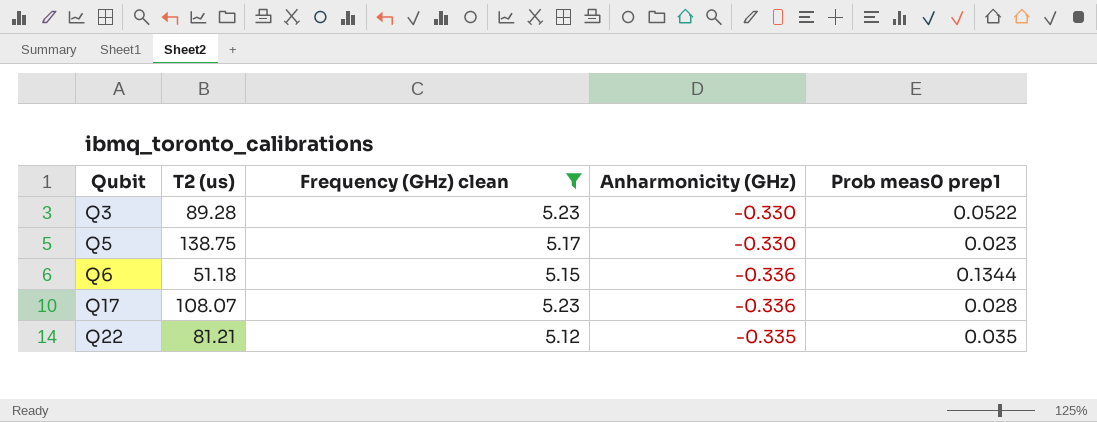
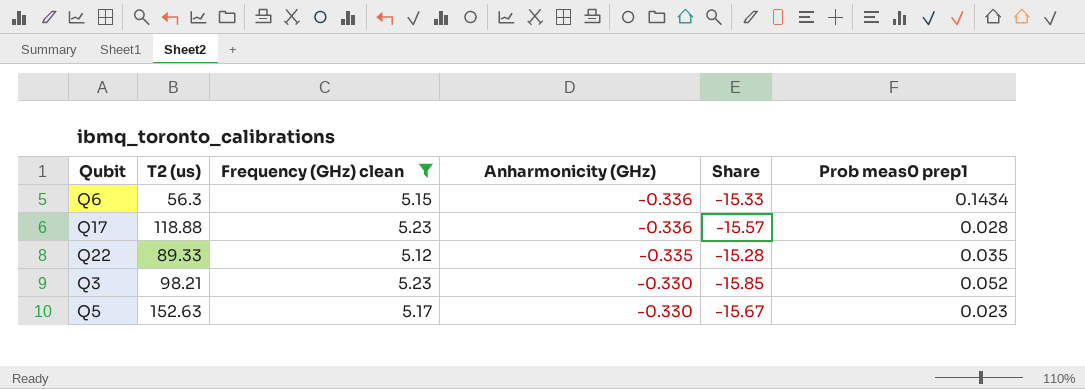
row order: Qubit ascending -> Anharmonicity (GHz) ascending
column Share | formula: none -> [Frequency (GHz) clean] / [Anharmonicity (GHz)]
Q6 | T2 (us): 51.18 -> 56.3
Q6 | Prob meas0 prep1: 0.1344 -> 0.1434
Q17 | T2 (us): 108.07 -> 118.88
Q22 | T2 (us): 81.21 -> 89.33
Q3 | T2 (us): 89.28 -> 98.21
Q3 | Prob meas0 prep1: 0.0522 -> 0.052
Q5 | T2 (us): 138.75 -> 152.63

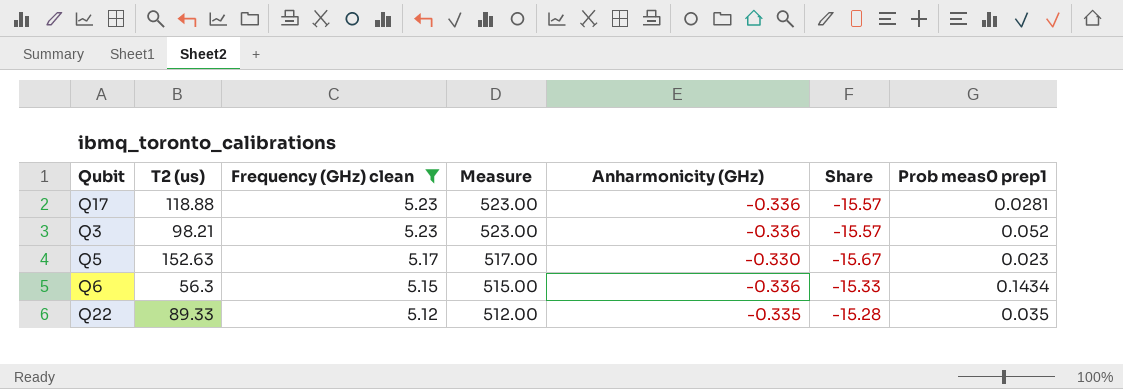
row order: Anharmonicity (GHz) ascending -> Frequency (GHz) clean descending
column Measure | formula: none -> [Frequency (GHz) clean] * 100
Q17 | Prob meas0 prep1: 0.028 -> 0.0281
Q3 | Anharmonicity (GHz): -0.330 -> -0.336
Q3 | Share: -15.85 -> -15.57

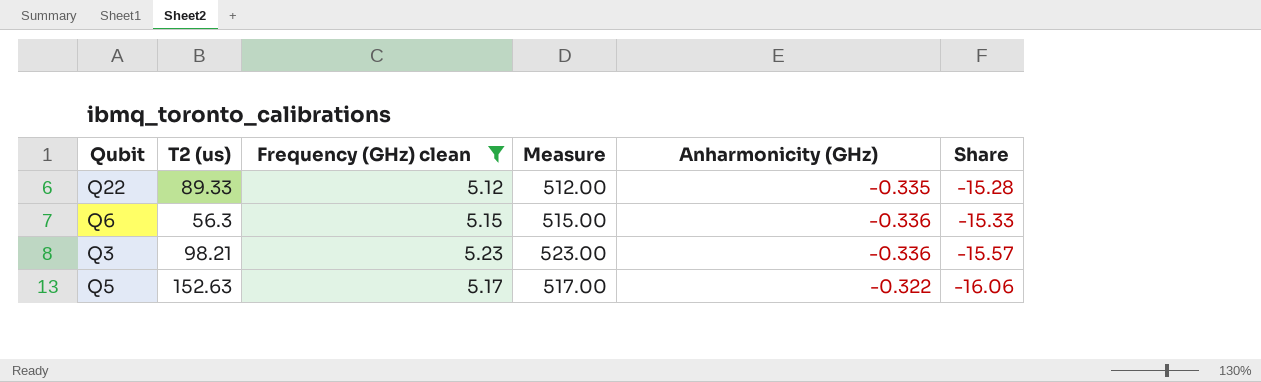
row order: Frequency (GHz) clean descending -> Share descending
column Prob meas0 prep1 | position: 7 -> none
row Q17: 118.88 | 5.23 | 523.00 | -0.336 | -15.57 | 0.0281 -> none
Q5 | Anharmonicity (GHz): -0.330 -> -0.322
Q5 | Share: -15.67 -> -16.06

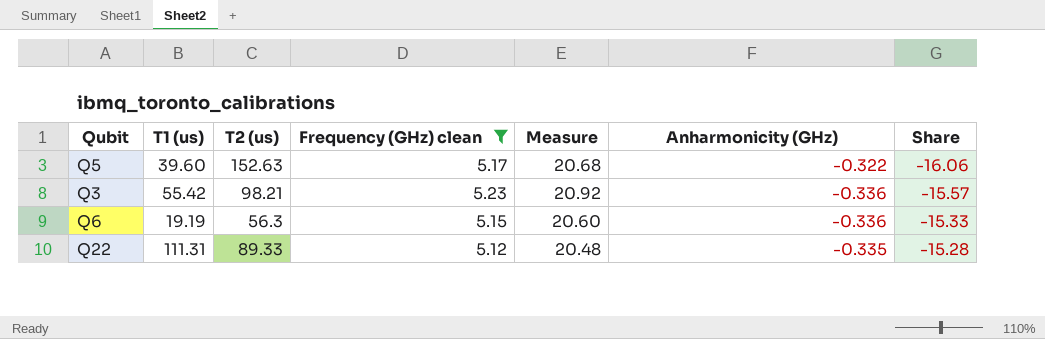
row order: Share descending -> Share ascending
column T1 (us) | position: none -> 2
column Measure | formula: [Frequency (GHz) clean] * 100 -> [Frequency (GHz) clean] * 4

